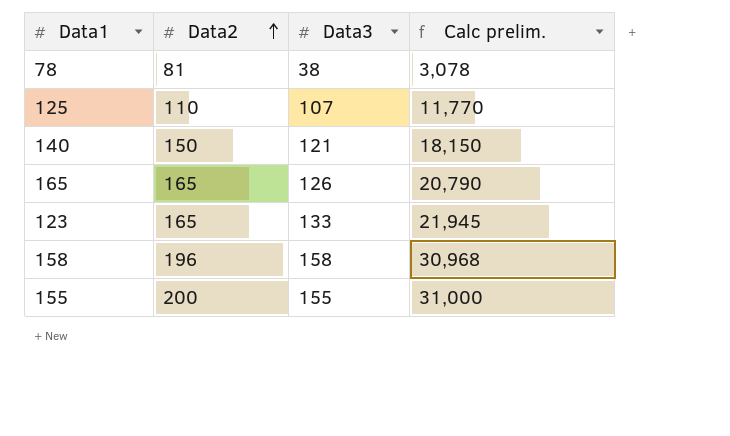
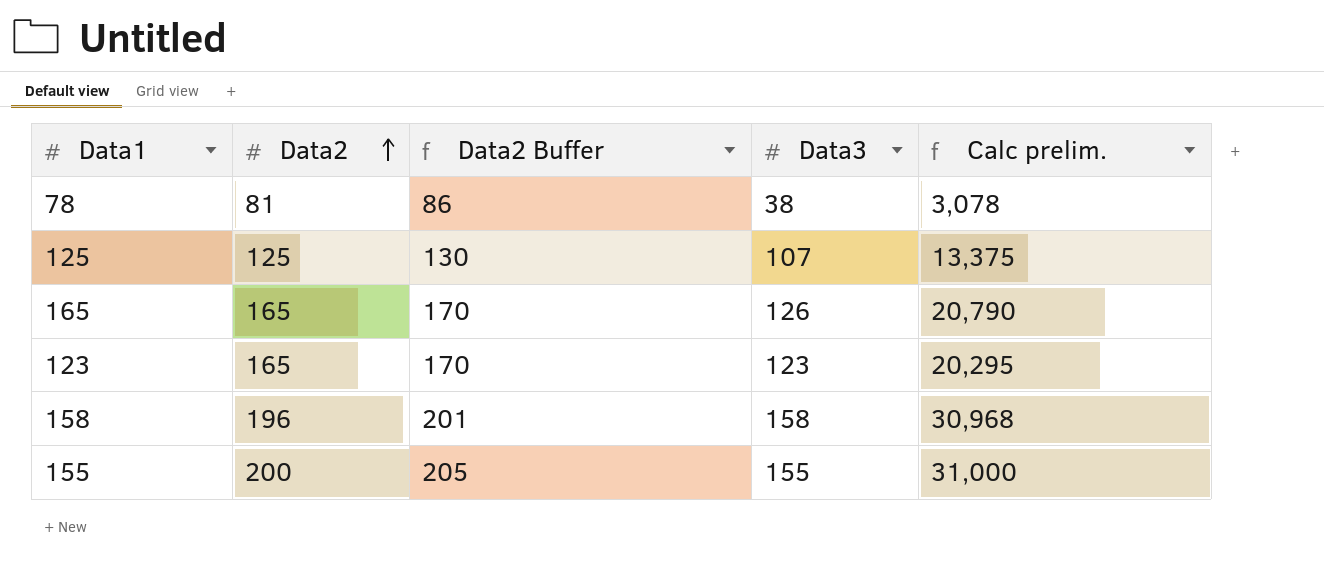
column Data2 Buffer | formula: none -> [Data2] + 5
row 140: 150 | 121 | 18,150 -> none
125 | Data2: 110 -> 125
125 | Calc prelim.: 11,770 -> 13,375
123 | Data3: 133 -> 123
123 | Calc prelim.: 21,945 -> 20,295

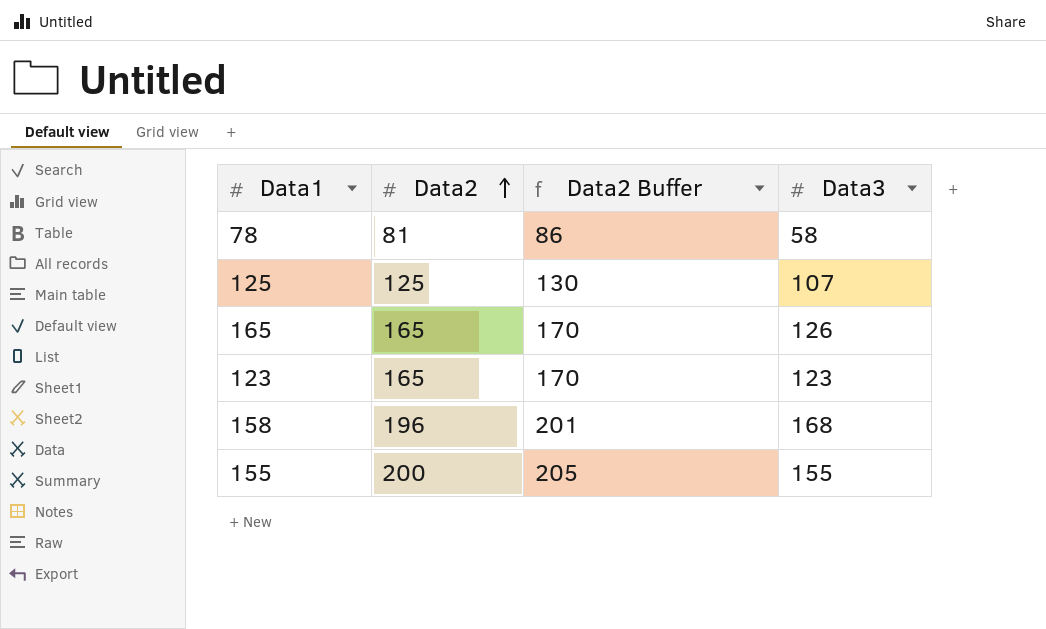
column Calc prelim. | formula: [Data2] * [Data3] -> none
78 | Data3: 38 -> 58
158 | Data3: 158 -> 168

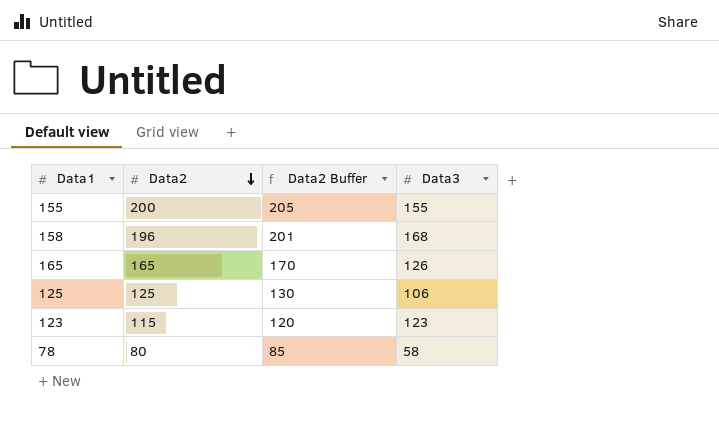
row order: Data2 ascending -> Data2 descending
125 | Data3: 107 -> 106
123 | Data2: 165 -> 115
123 | Data2 Buffer: 170 -> 120
78 | Data2: 81 -> 80
78 | Data2 Buffer: 86 -> 85

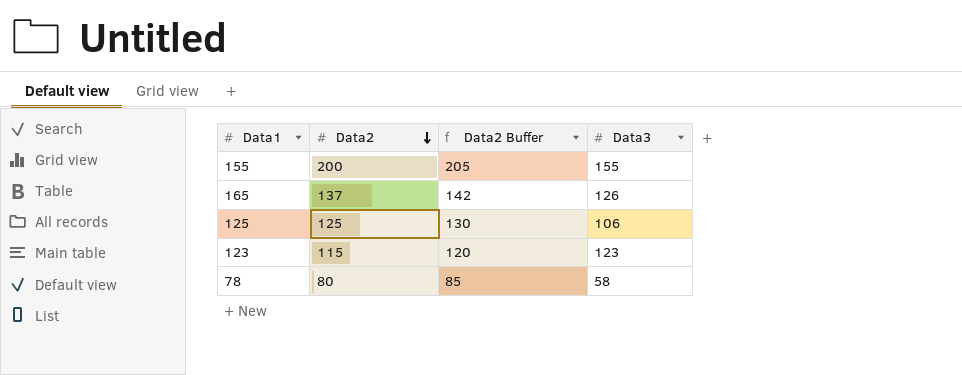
row 158: 196 | 201 | 168 -> none
165 | Data2: 165 -> 137
165 | Data2 Buffer: 170 -> 142

